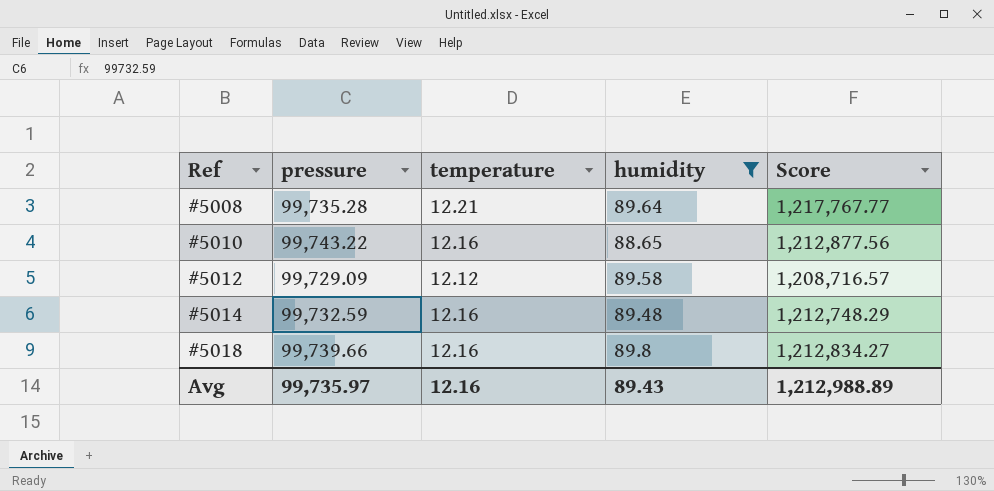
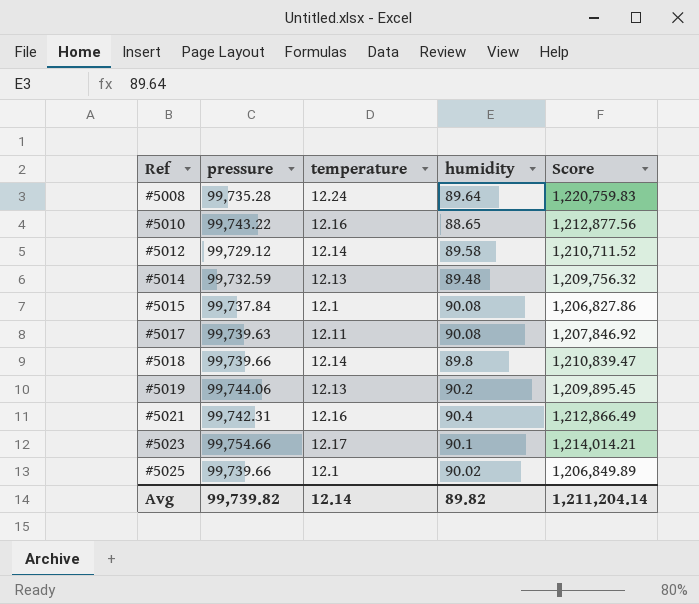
filter: humidity <= 89.8 -> none
#5008 | temperature: 12.21 -> 12.24
#5008 | Score: 1,217,767.77 -> 1,220,759.83
#5012 | pressure: 99,729.09 -> 99,729.12
#5012 | temperature: 12.12 -> 12.14
#5012 | Score: 1,208,716.57 -> 1,210,711.52
#5014 | temperature: 12.16 -> 12.13
#5014 | Score: 1,212,748.29 -> 1,209,756.32
#5018 | temperature: 12.16 -> 12.14
#5018 | Score: 1,212,834.27 -> 1,210,839.47
Avg | pressure: 99,735.97 -> 99,739.82
Avg | temperature: 12.16 -> 12.14
Avg | humidity: 89.43 -> 89.82
Avg | Score: 1,212,988.89 -> 1,211,204.14

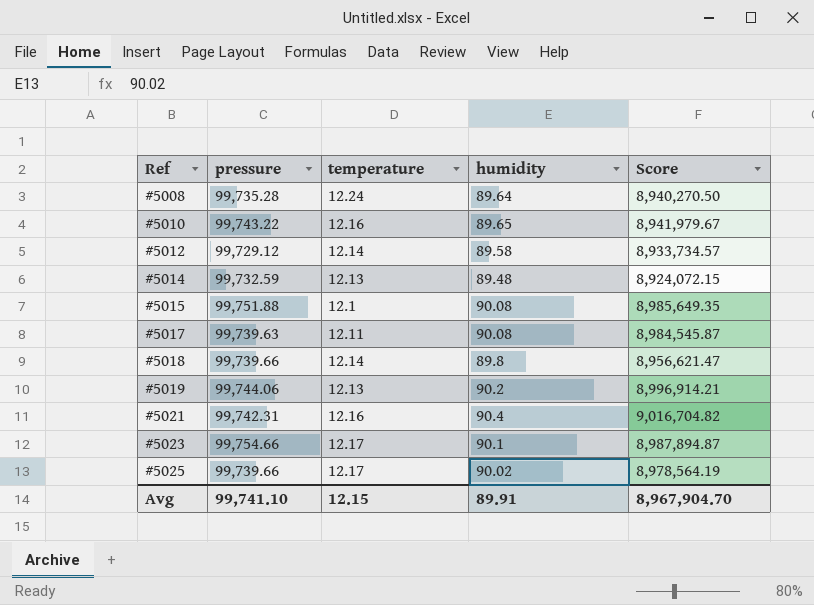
column Score | formula: [pressure] * [temperature] -> [pressure] * [humidity]
#5010 | humidity: 88.65 -> 89.65
#5015 | pressure: 99,737.84 -> 99,751.88
#5025 | temperature: 12.1 -> 12.17
Avg | pressure: 99,739.82 -> 99,741.10
Avg | temperature: 12.14 -> 12.15
Avg | humidity: 89.82 -> 89.91
Avg | Score: 1,211,204.14 -> 8,967,904.70

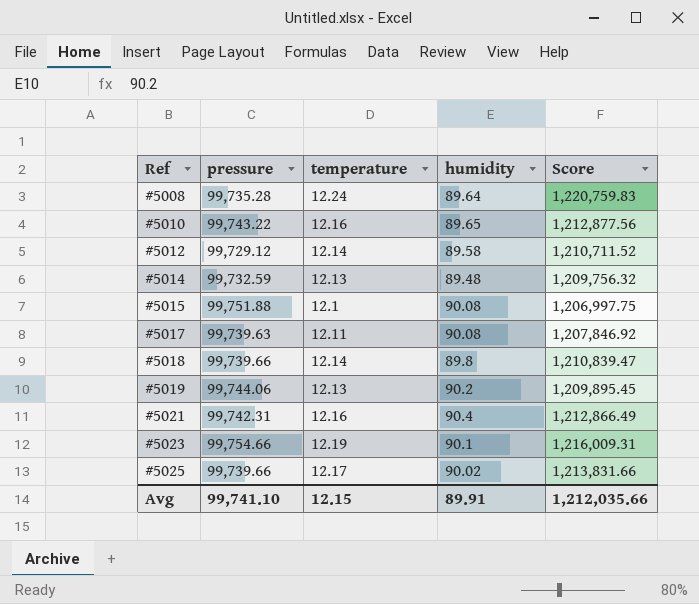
column Score | formula: [pressure] * [humidity] -> [pressure] * [temperature]
#5023 | temperature: 12.17 -> 12.19
Avg | Score: 8,967,904.70 -> 1,212,035.66

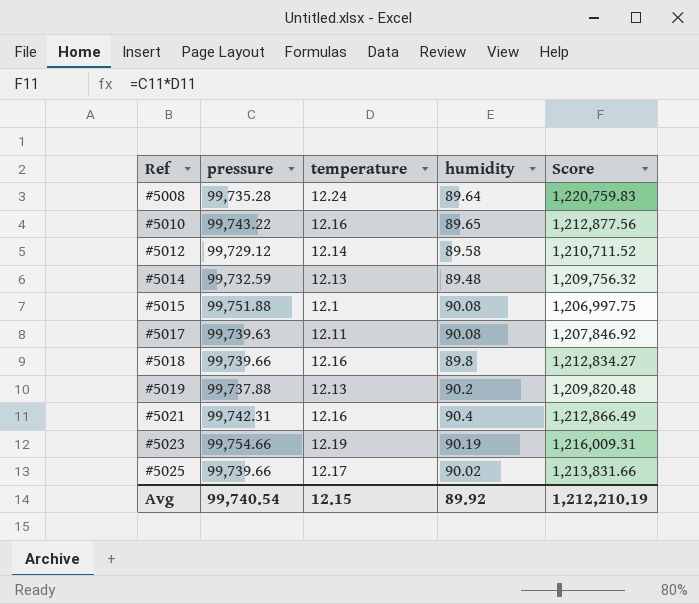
#5018 | temperature: 12.14 -> 12.16
#5018 | Score: 1,210,839.47 -> 1,212,834.27
#5019 | pressure: 99,744.06 -> 99,737.88
#5019 | Score: 1,209,895.45 -> 1,209,820.48
#5023 | humidity: 90.1 -> 90.19
Avg | pressure: 99,741.10 -> 99,740.54
Avg | humidity: 89.91 -> 89.92
Avg | Score: 1,212,035.66 -> 1,212,210.19

